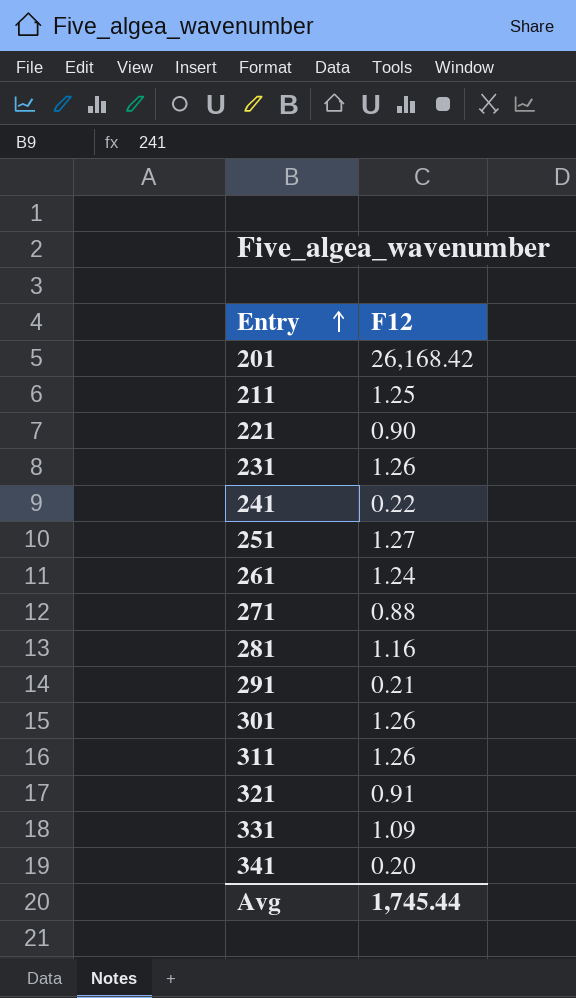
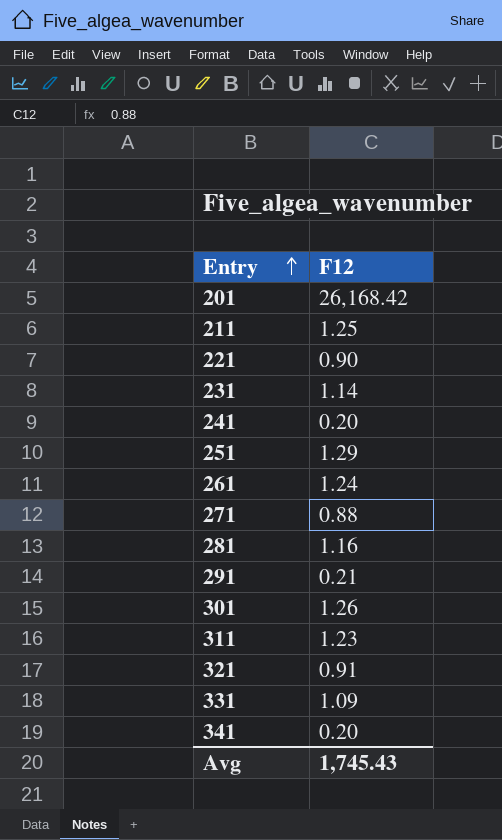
231 | F12: 1.26 -> 1.14
241 | F12: 0.22 -> 0.20
251 | F12: 1.27 -> 1.29
311 | F12: 1.26 -> 1.23
Avg | F12: 1,745.44 -> 1,745.43

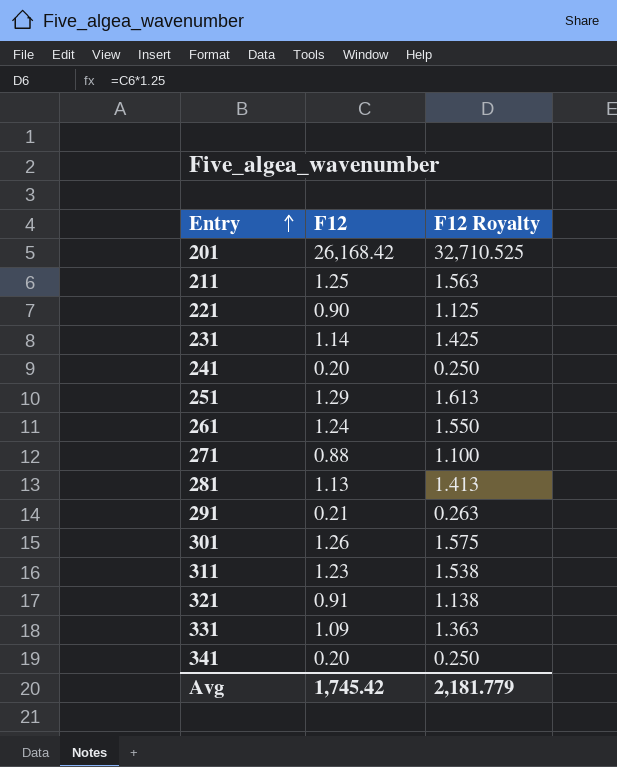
column F12 Royalty | formula: none -> [F12] * 1.25
281 | F12: 1.16 -> 1.13
Avg | F12: 1,745.43 -> 1,745.42

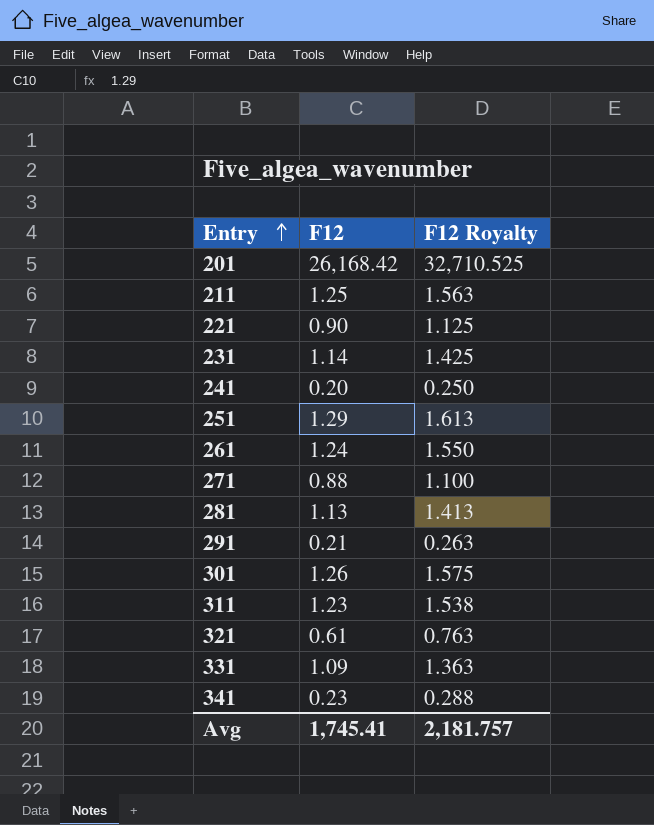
321 | F12: 0.91 -> 0.61
321 | F12 Royalty: 1.138 -> 0.763
341 | F12: 0.20 -> 0.23
341 | F12 Royalty: 0.250 -> 0.288
Avg | F12: 1,745.42 -> 1,745.41
Avg | F12 Royalty: 2,181.779 -> 2,181.757

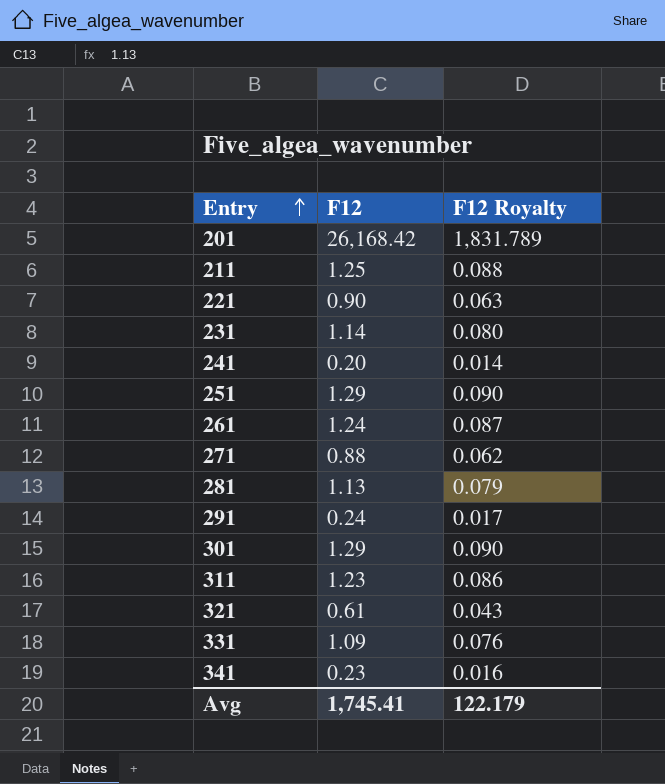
column F12 Royalty | formula: [F12] * 1.25 -> [F12] * 0.07
291 | F12: 0.21 -> 0.24
301 | F12: 1.26 -> 1.29
Avg | F12 Royalty: 2,181.757 -> 122.179

